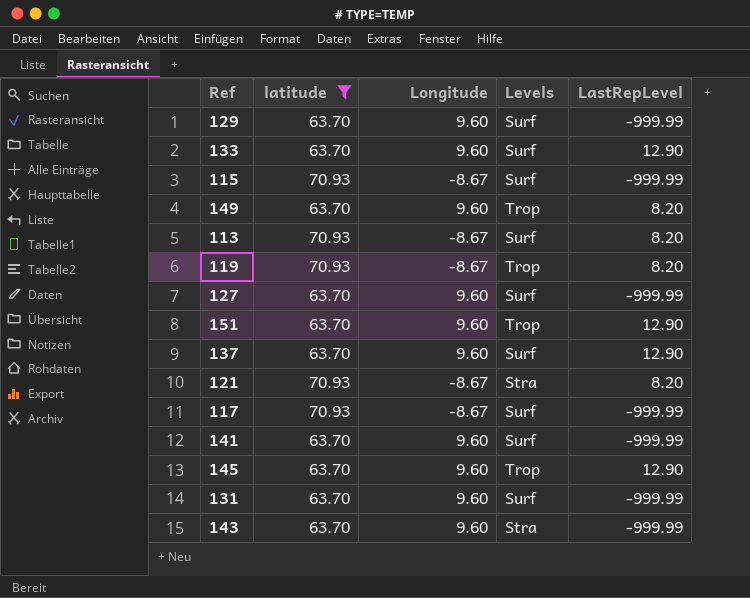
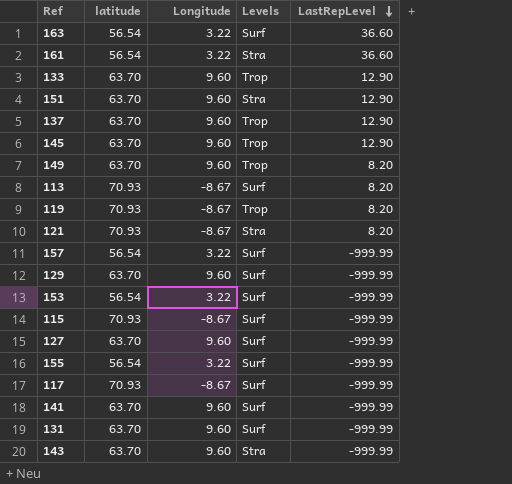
filter: latitude != 56.54 -> none
row order: none -> LastRepLevel descending
133 | Levels: Surf -> Trop
151 | Levels: Trop -> Stra
137 | Levels: Surf -> Trop

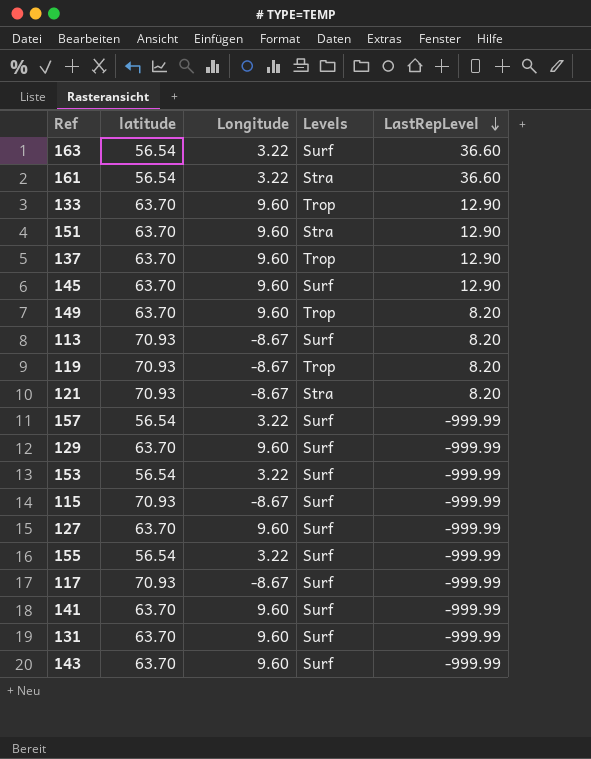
145 | Levels: Trop -> Surf
143 | Levels: Stra -> Surf

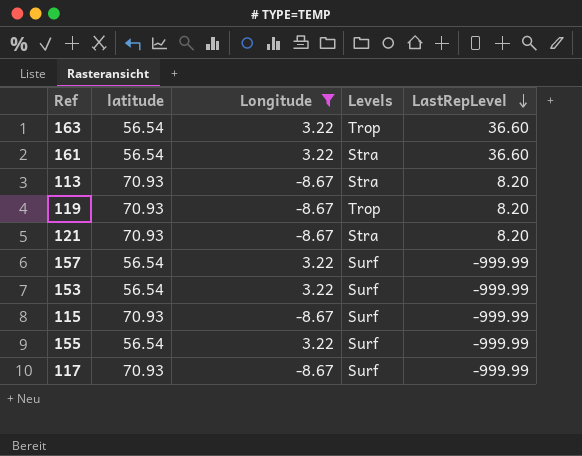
filter: none -> Longitude != 9.60
163 | Levels: Surf -> Trop
113 | Levels: Surf -> Stra

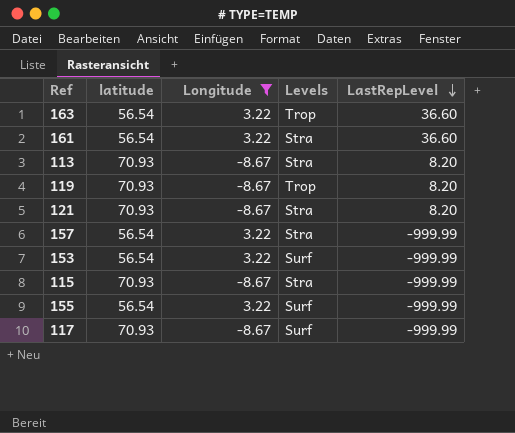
157 | Levels: Surf -> Stra
115 | Levels: Surf -> Stra

